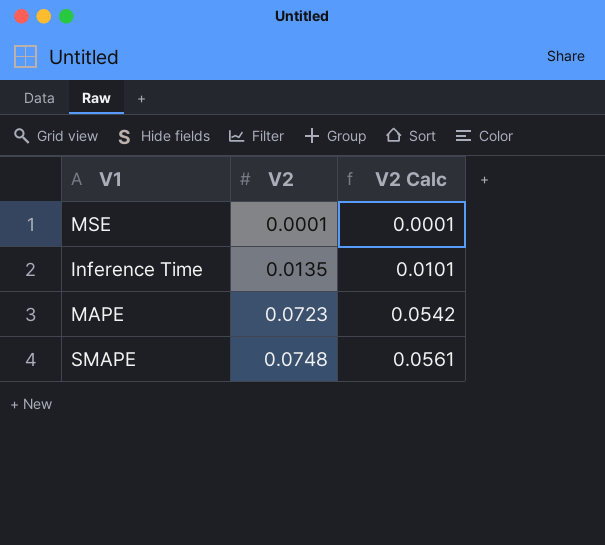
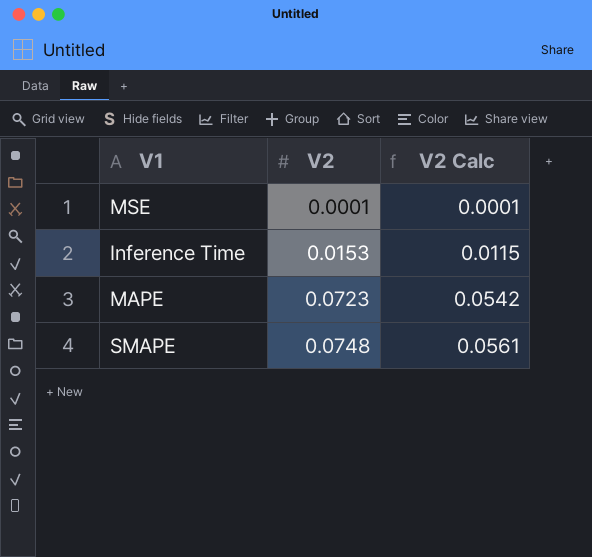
Inference Time | V2: 0.0135 -> 0.0153
Inference Time | V2 Calc: 0.0101 -> 0.0115

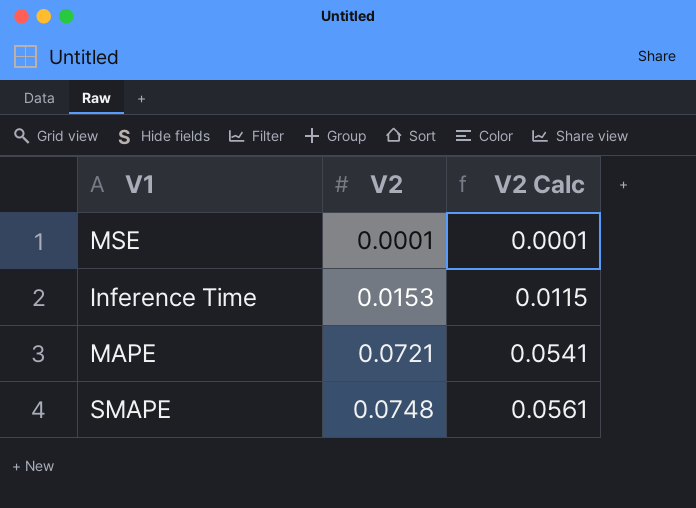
MAPE | V2: 0.0723 -> 0.0721
MAPE | V2 Calc: 0.0542 -> 0.0541

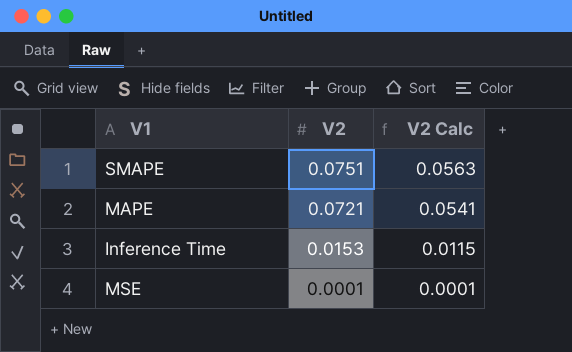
row order: V2 ascending -> V2 descending
SMAPE | V2: 0.0748 -> 0.0751
SMAPE | V2 Calc: 0.0561 -> 0.0563

